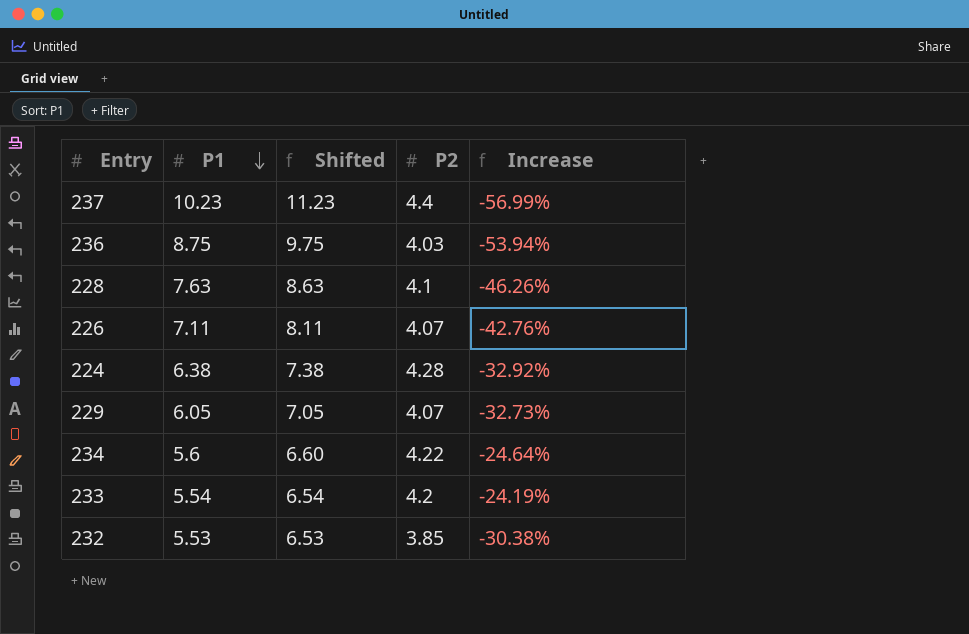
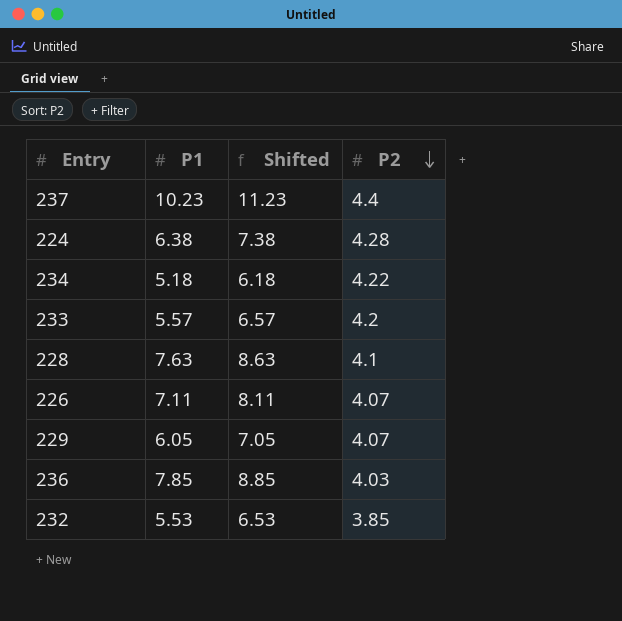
row order: P1 descending -> P2 descending
column Increase | formula: ([P2] - [P1]) / [P1] -> none
234 | P1: 5.6 -> 5.18
234 | Shifted: 6.60 -> 6.18
233 | P1: 5.54 -> 5.57
233 | Shifted: 6.54 -> 6.57
236 | P1: 8.75 -> 7.85
236 | Shifted: 9.75 -> 8.85

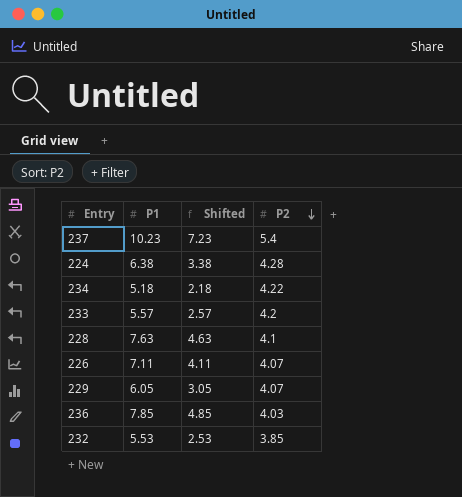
column Shifted | formula: [P1] + 1 -> [P1] - 3
237 | P2: 4.4 -> 5.4

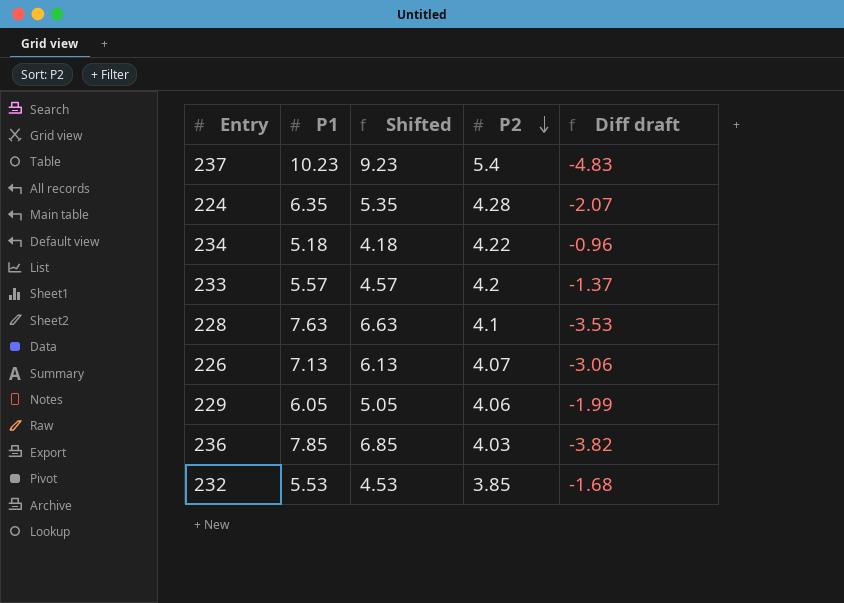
column Shifted | formula: [P1] - 3 -> [P1] - 1
column Diff draft | formula: none -> [P2] - [P1]
224 | P1: 6.38 -> 6.35
226 | P1: 7.11 -> 7.13
229 | P2: 4.07 -> 4.06

